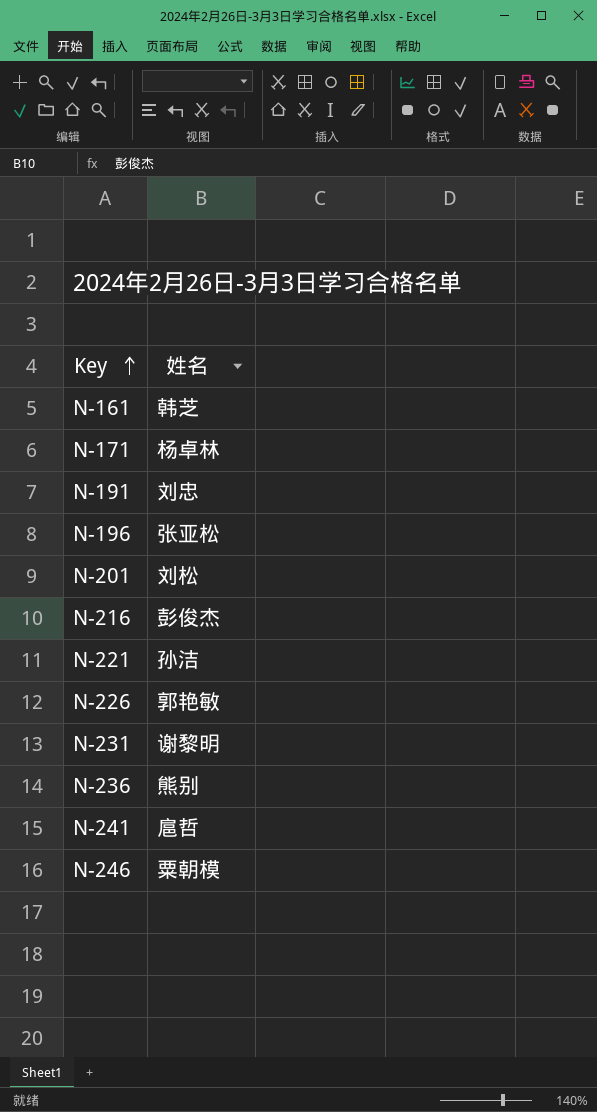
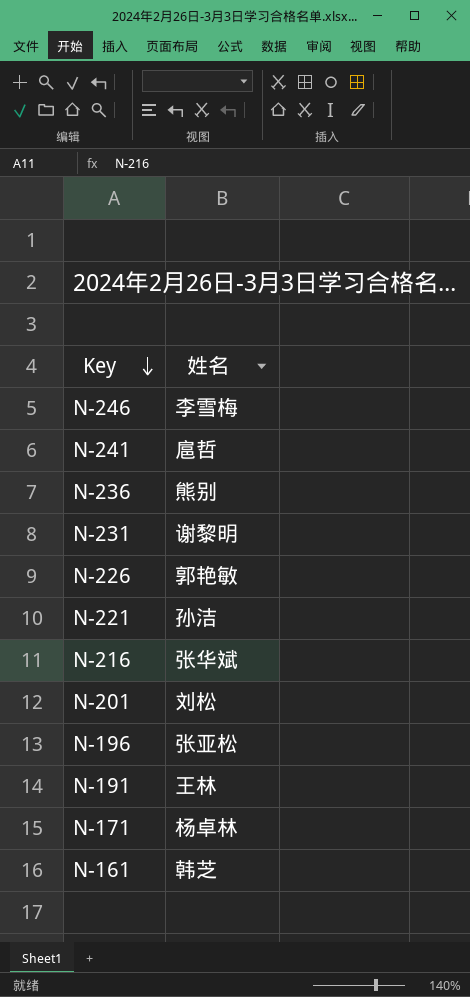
row order: Key ascending -> Key descending
N-246 | 姓名: 粟朝模 -> 李雪梅
N-216 | 姓名: 彭俊杰 -> 张华斌
N-191 | 姓名: 刘忠 -> 王林

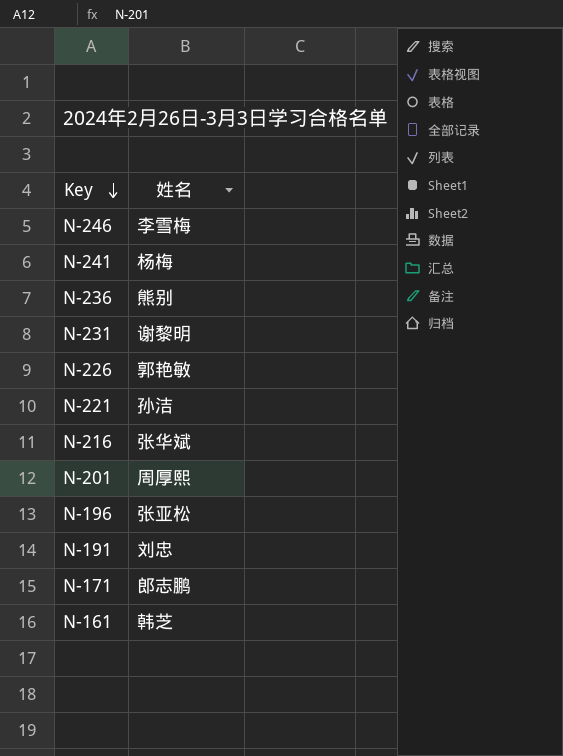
N-241 | 姓名: 扈哲 -> 杨梅
N-201 | 姓名: 刘松 -> 周厚熙
N-191 | 姓名: 王林 -> 刘忠
N-171 | 姓名: 杨卓林 -> 郎志鹏

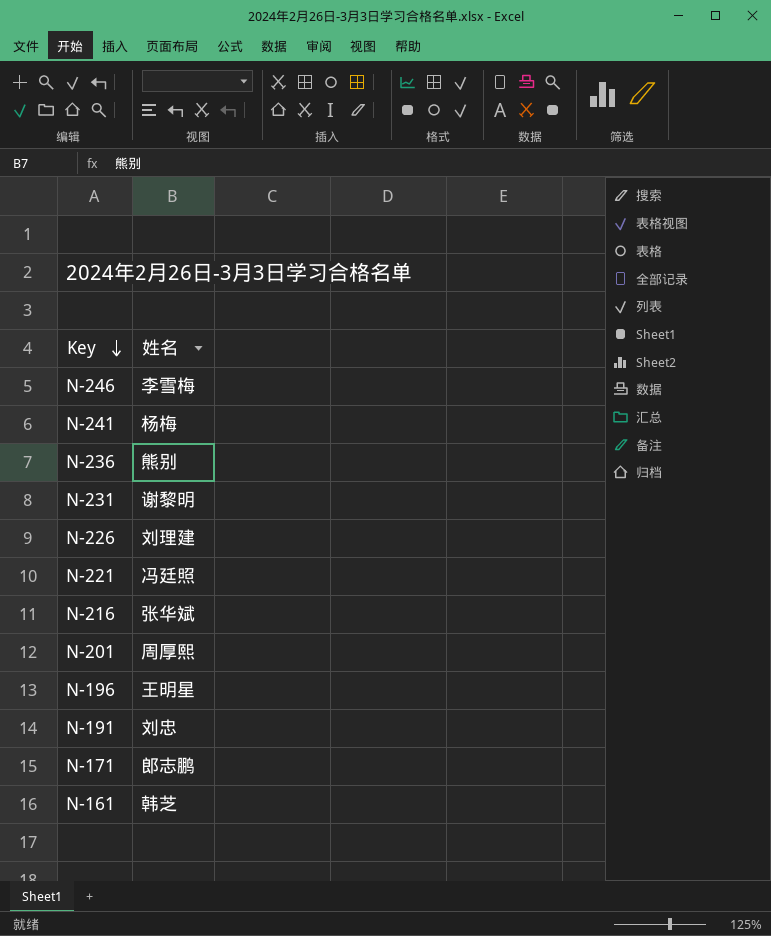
N-226 | 姓名: 郭艳敏 -> 刘理建
N-221 | 姓名: 孙洁 -> 冯廷照
N-196 | 姓名: 张亚松 -> 王明星

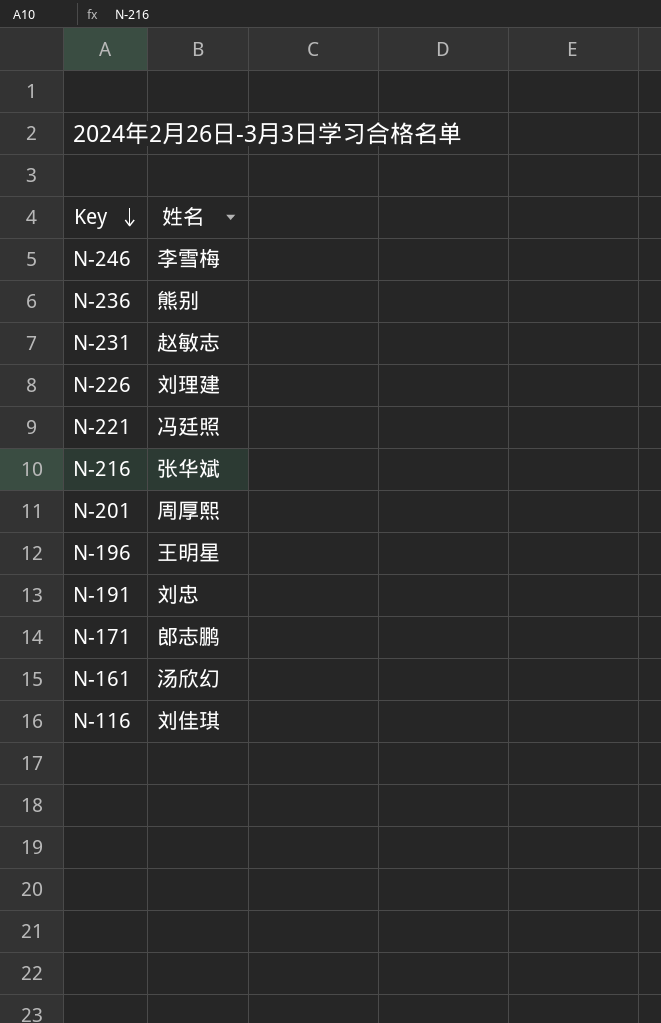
row N-241: 杨梅 -> none
N-231 | 姓名: 谢黎明 -> 赵敏志
N-161 | 姓名: 韩芝 -> 汤欣幻
row N-116: none -> 刘佳琪

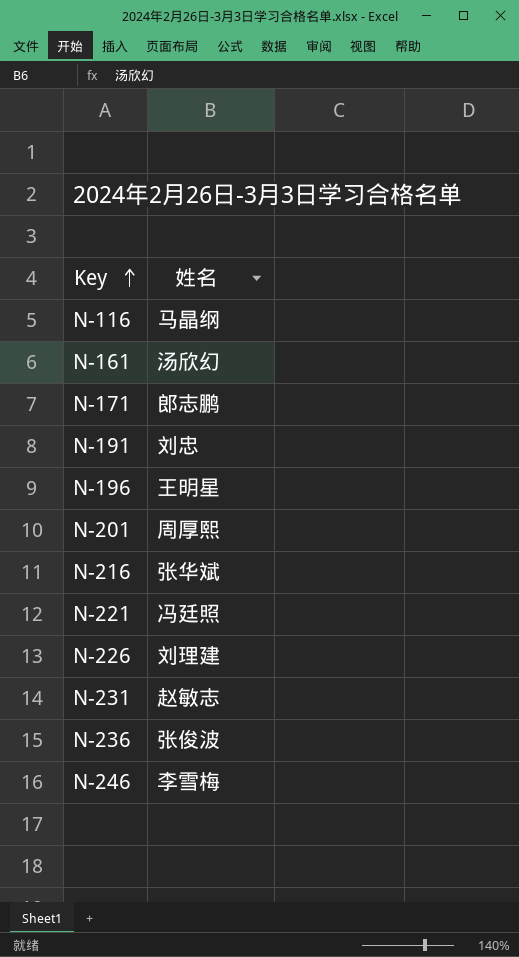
row order: Key descending -> Key ascending
N-116 | 姓名: 刘佳琪 -> 马晶纲
N-236 | 姓名: 熊别 -> 张俊波

